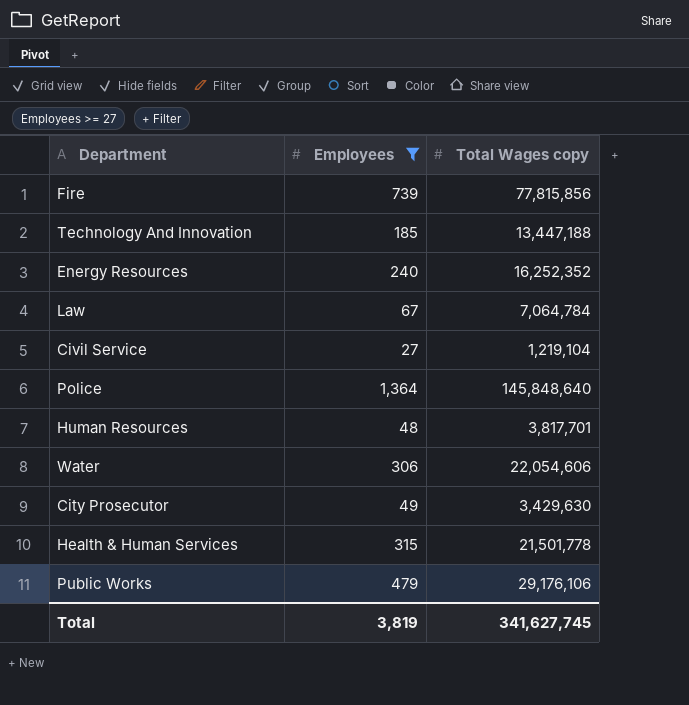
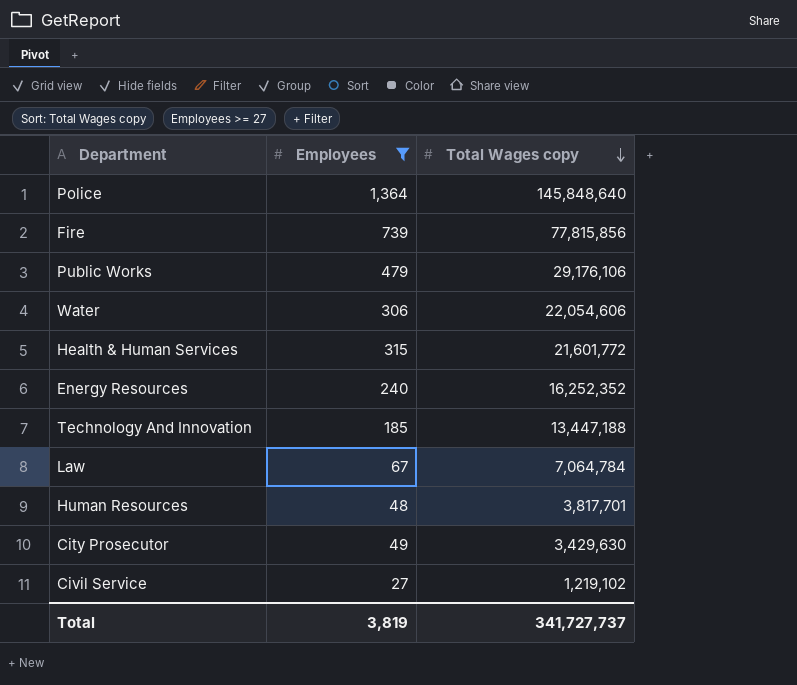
row order: none -> Total Wages copy descending
Health & Human Services | Total Wages copy: 21,501,778 -> 21,601,772
Civil Service | Total Wages copy: 1,219,104 -> 1,219,102
Total | Total Wages copy: 341,627,745 -> 341,727,737

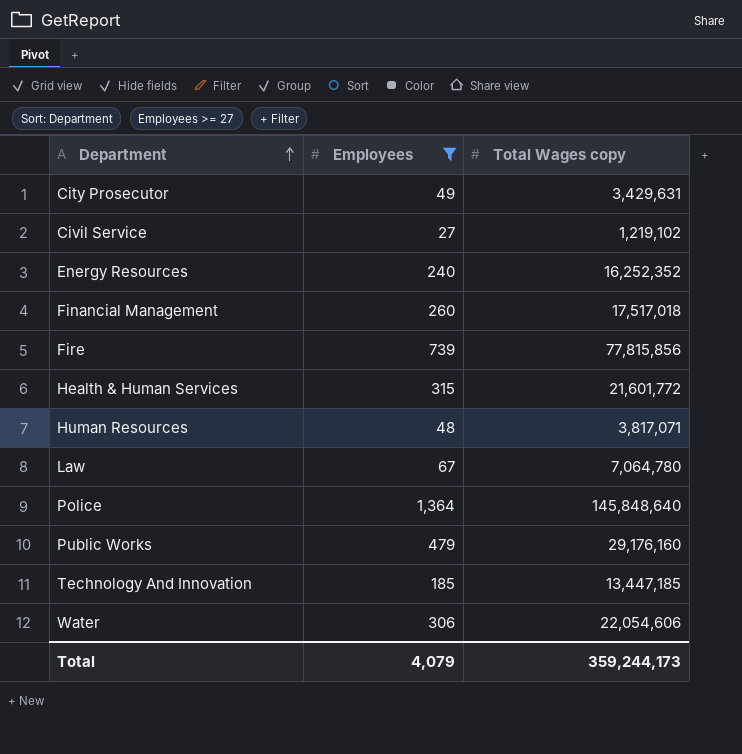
row order: Total Wages copy descending -> Department ascending
City Prosecutor | Total Wages copy: 3,429,630 -> 3,429,631
row Financial Management: none -> 260 | 17,517,018
Human Resources | Total Wages copy: 3,817,701 -> 3,817,071
Law | Total Wages copy: 7,064,784 -> 7,064,780
Public Works | Total Wages copy: 29,176,106 -> 29,176,160
Technology And Innovation | Total Wages copy: 13,447,188 -> 13,447,185
Total | Employees: 3,819 -> 4,079
Total | Total Wages copy: 341,727,737 -> 359,244,173

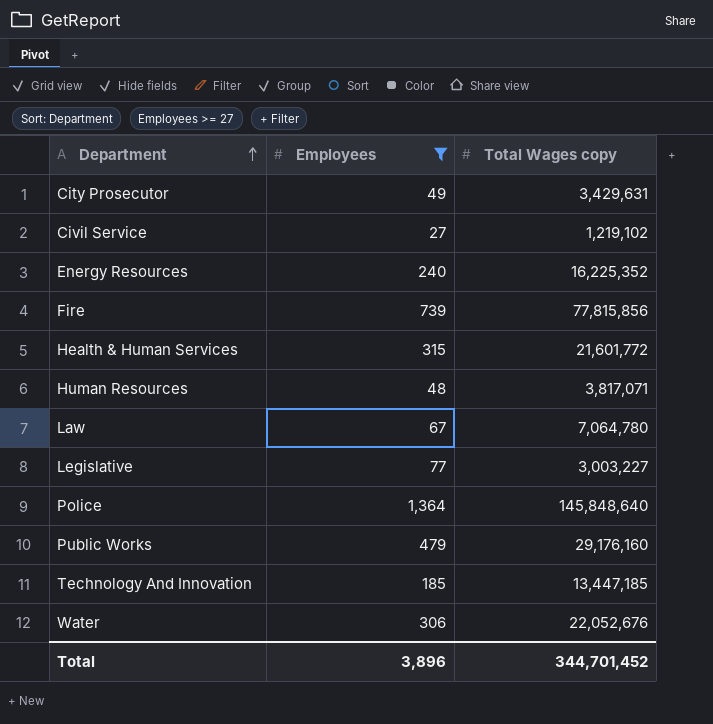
row Financial Management: 260 | 17,517,018 -> none
Energy Resources | Total Wages copy: 16,252,352 -> 16,225,352
row Legislative: none -> 77 | 3,003,227
Water | Total Wages copy: 22,054,606 -> 22,052,676
Total | Employees: 4,079 -> 3,896
Total | Total Wages copy: 359,244,173 -> 344,701,452

